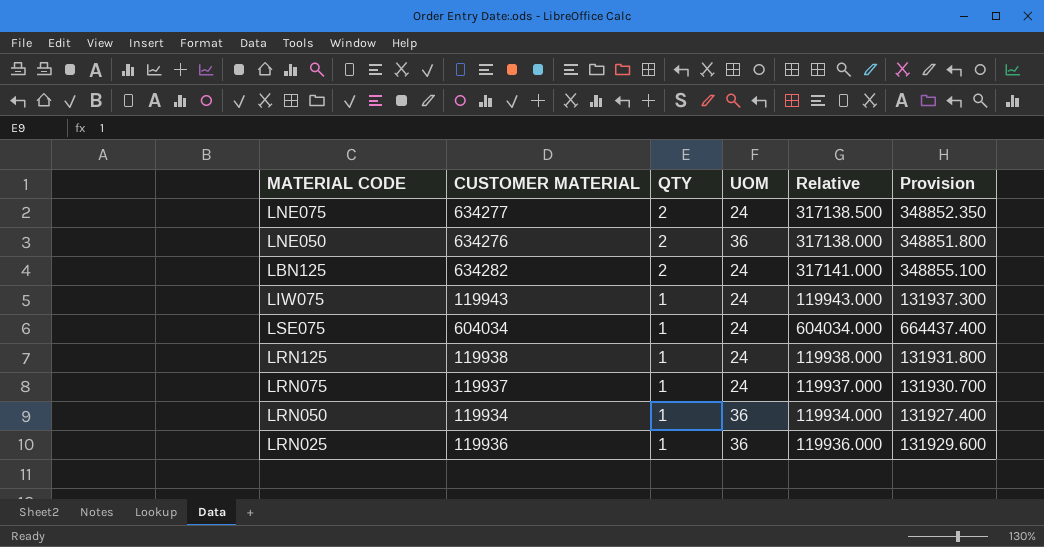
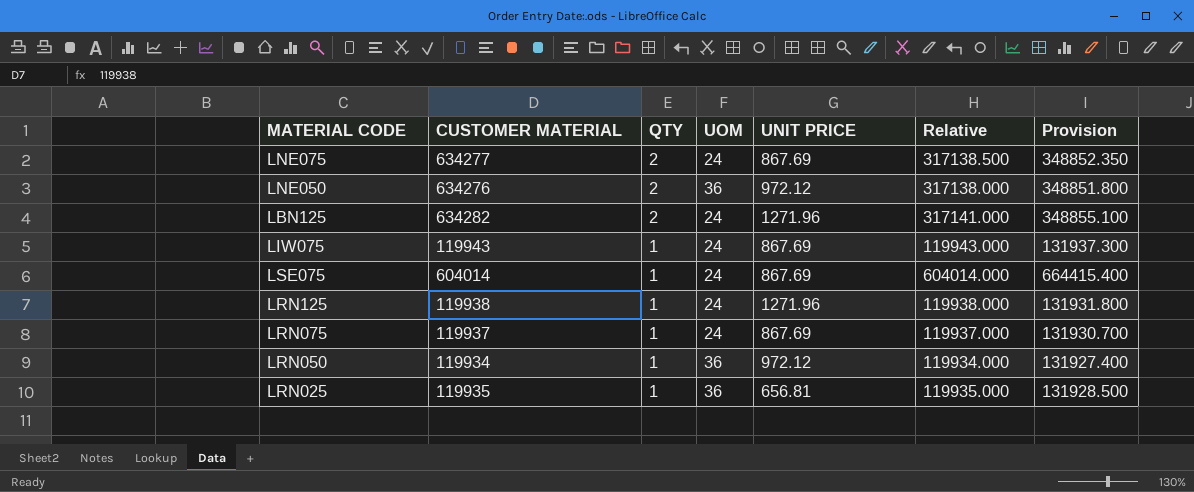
column UNIT PRICE | position: none -> 5
LSE075 | CUSTOMER MATERIAL: 604034 -> 604014
LSE075 | Relative: 604034.000 -> 604014.000
LSE075 | Provision: 664437.400 -> 664415.400
LRN025 | CUSTOMER MATERIAL: 119936 -> 119935
LRN025 | Relative: 119936.000 -> 119935.000
LRN025 | Provision: 131929.600 -> 131928.500

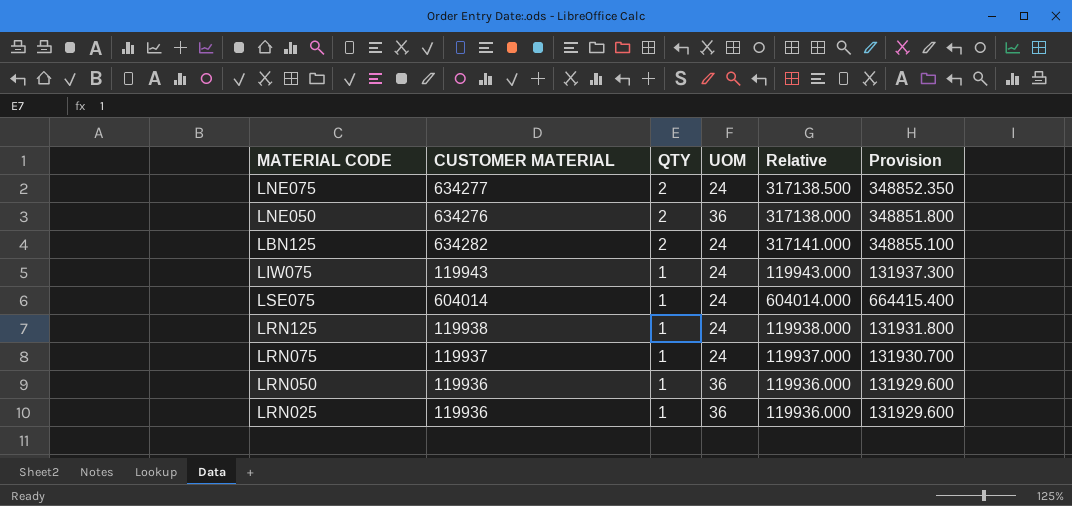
column UNIT PRICE | position: 5 -> none
LRN050 | CUSTOMER MATERIAL: 119934 -> 119936
LRN050 | Relative: 119934.000 -> 119936.000
LRN050 | Provision: 131927.400 -> 131929.600
LRN025 | CUSTOMER MATERIAL: 119935 -> 119936
LRN025 | Relative: 119935.000 -> 119936.000
LRN025 | Provision: 131928.500 -> 131929.600

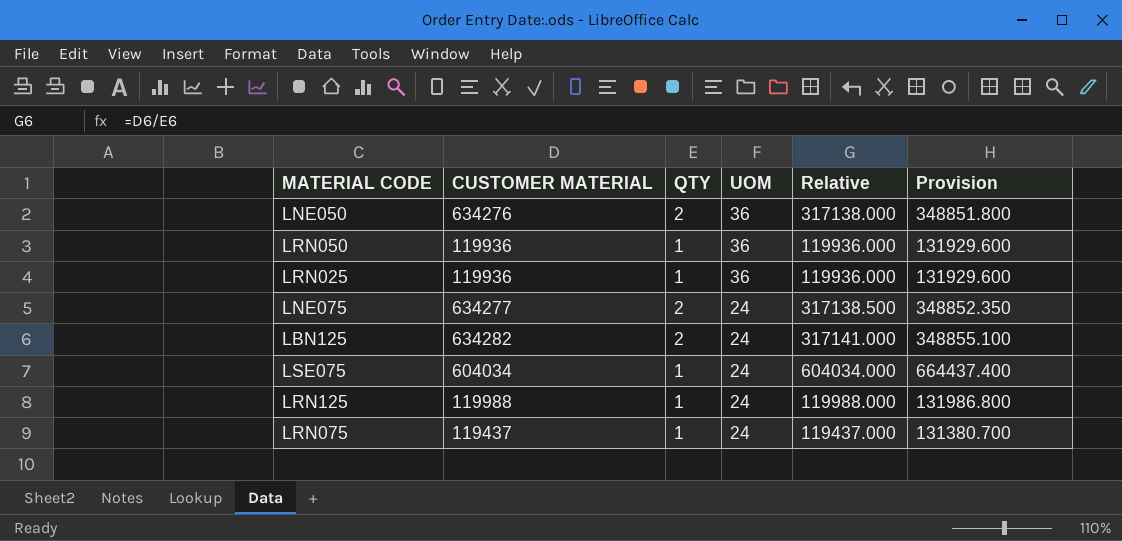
row order: QTY descending -> UOM descending
row LIW075: 119943 | 1 | 24 | 119943.000 | 131937.300 -> none
LSE075 | CUSTOMER MATERIAL: 604014 -> 604034
LSE075 | Relative: 604014.000 -> 604034.000
LSE075 | Provision: 664415.400 -> 664437.400
LRN125 | CUSTOMER MATERIAL: 119938 -> 119988
LRN125 | Relative: 119938.000 -> 119988.000
LRN125 | Provision: 131931.800 -> 131986.800
LRN075 | CUSTOMER MATERIAL: 119937 -> 119437
LRN075 | Relative: 119937.000 -> 119437.000
LRN075 | Provision: 131930.700 -> 131380.700

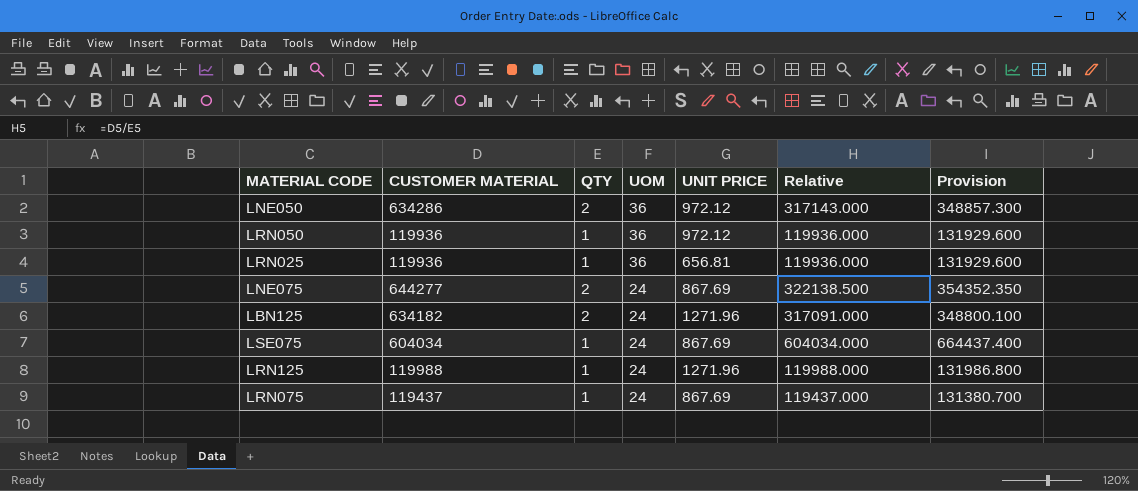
column UNIT PRICE | position: none -> 5
LNE050 | CUSTOMER MATERIAL: 634276 -> 634286
LNE050 | Relative: 317138.000 -> 317143.000
LNE050 | Provision: 348851.800 -> 348857.300
LNE075 | CUSTOMER MATERIAL: 634277 -> 644277
LNE075 | Relative: 317138.500 -> 322138.500
LNE075 | Provision: 348852.350 -> 354352.350
LBN125 | CUSTOMER MATERIAL: 634282 -> 634182
LBN125 | Relative: 317141.000 -> 317091.000
LBN125 | Provision: 348855.100 -> 348800.100

